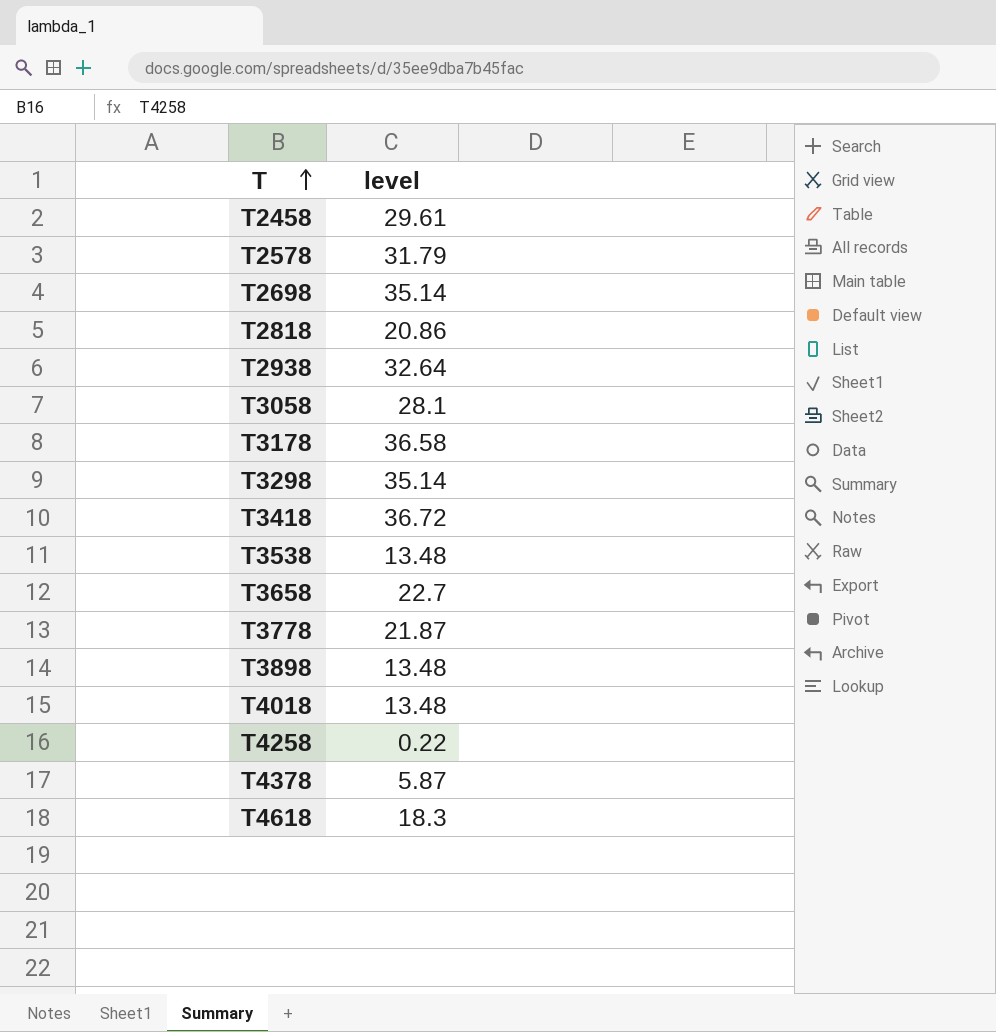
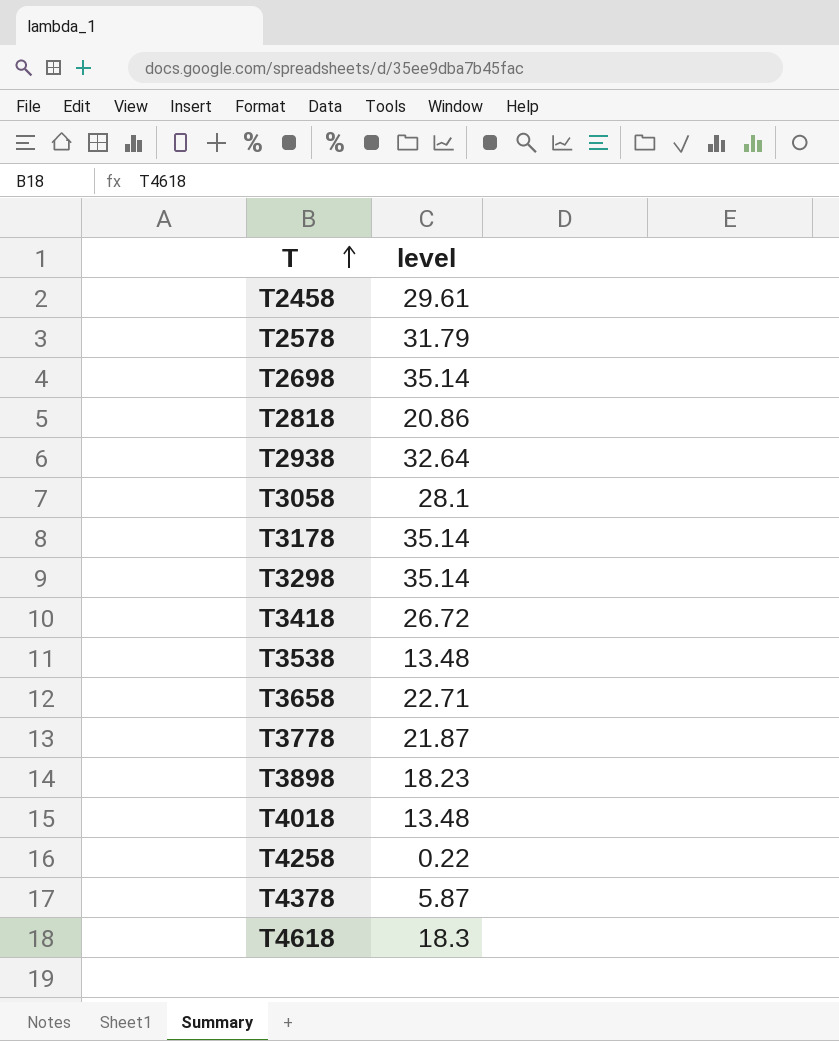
T3178 | level: 36.58 -> 35.14
T3418 | level: 36.72 -> 26.72
T3658 | level: 22.7 -> 22.71
T3898 | level: 13.48 -> 18.23

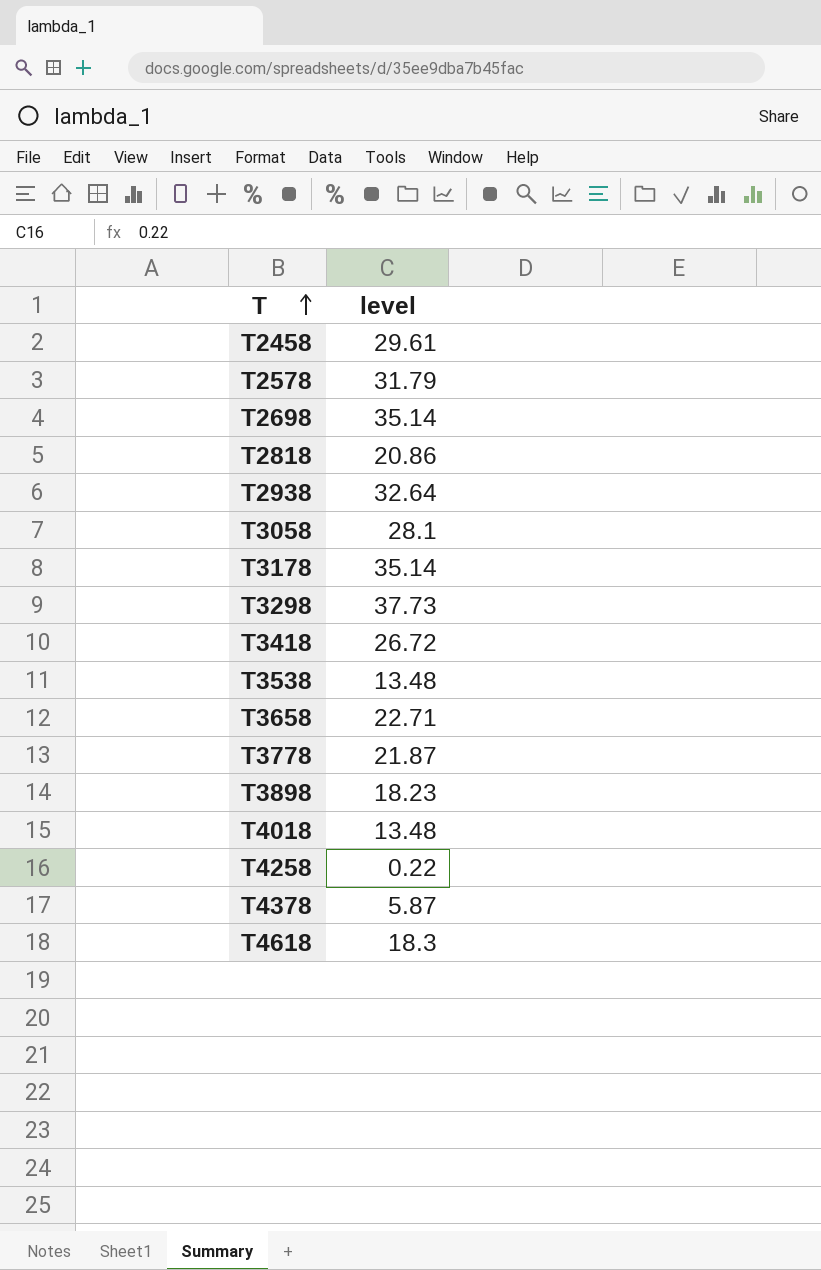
T3298 | level: 35.14 -> 37.73

